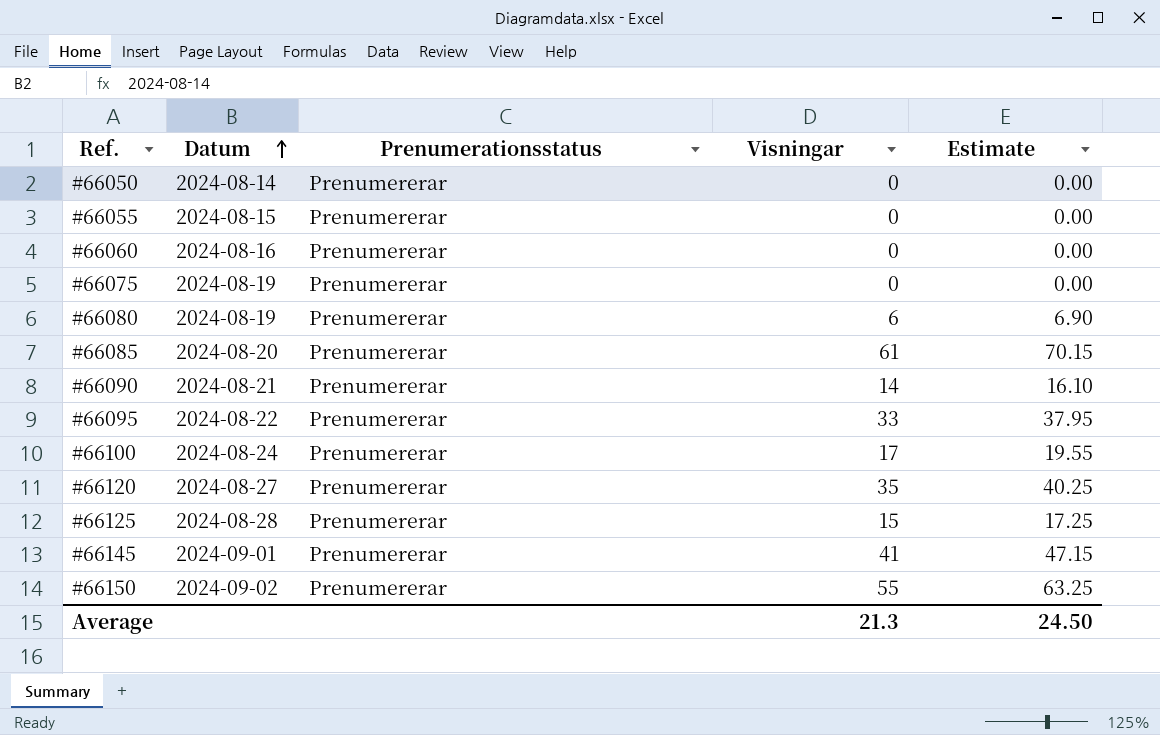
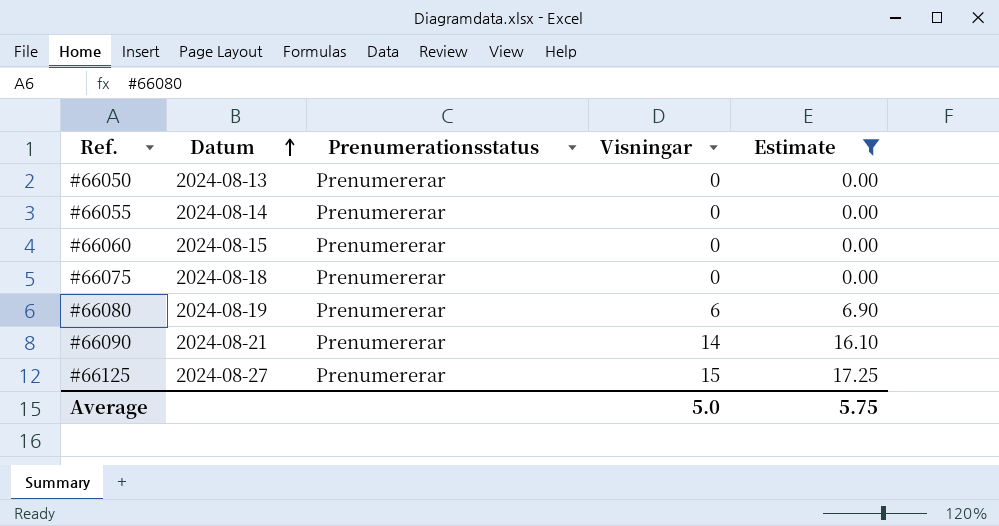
filter: none -> Estimate <= 17.25
#66050 | Datum: 2024-08-14 -> 2024-08-13
#66055 | Datum: 2024-08-15 -> 2024-08-14
#66060 | Datum: 2024-08-16 -> 2024-08-15
#66075 | Datum: 2024-08-19 -> 2024-08-18
#66125 | Datum: 2024-08-28 -> 2024-08-27
Average | Visningar: 21.3 -> 5.0
Average | Estimate: 24.50 -> 5.75

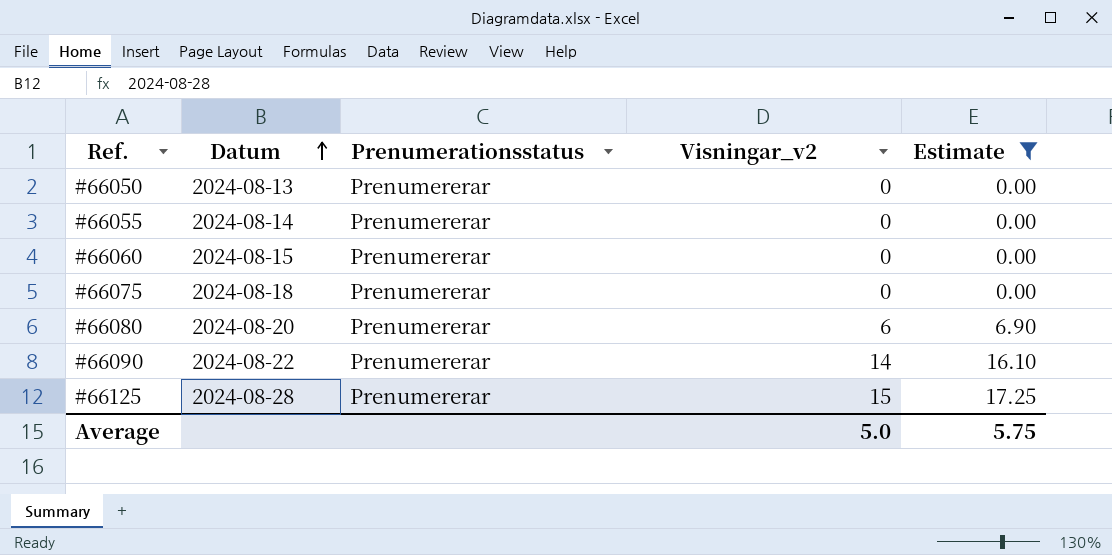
column name: Visningar -> Visningar_v2
#66080 | Datum: 2024-08-19 -> 2024-08-20
#66090 | Datum: 2024-08-21 -> 2024-08-22
#66125 | Datum: 2024-08-27 -> 2024-08-28

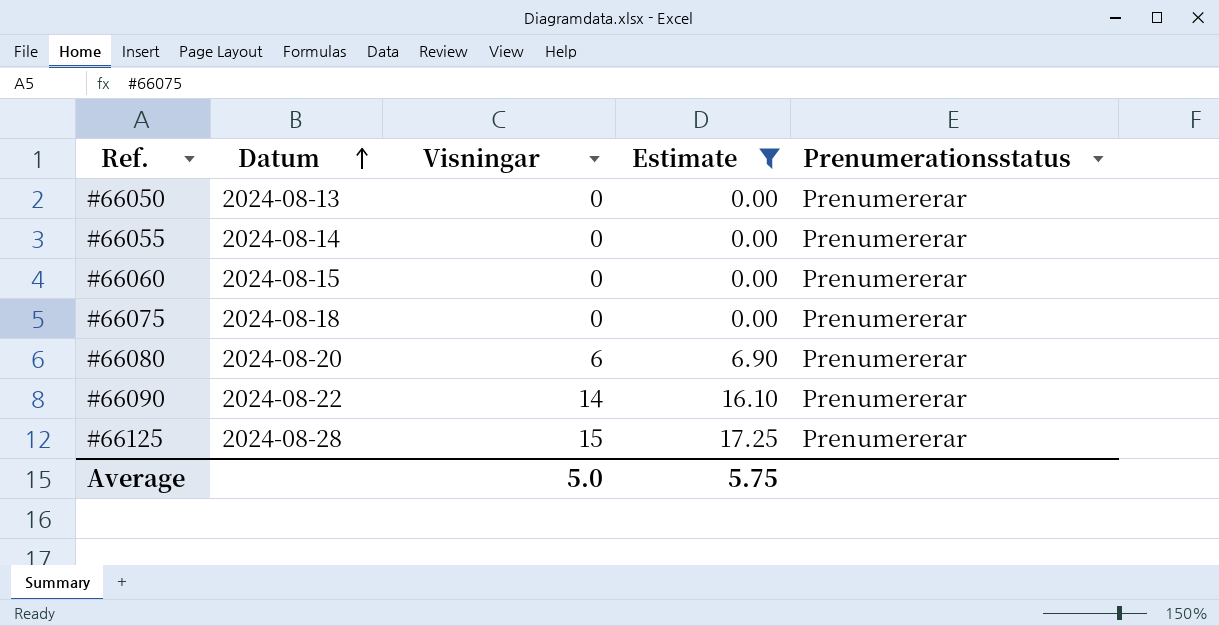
column name: Visningar_v2 -> Visningar
column Prenumerationsstatus | position: 3 -> 5

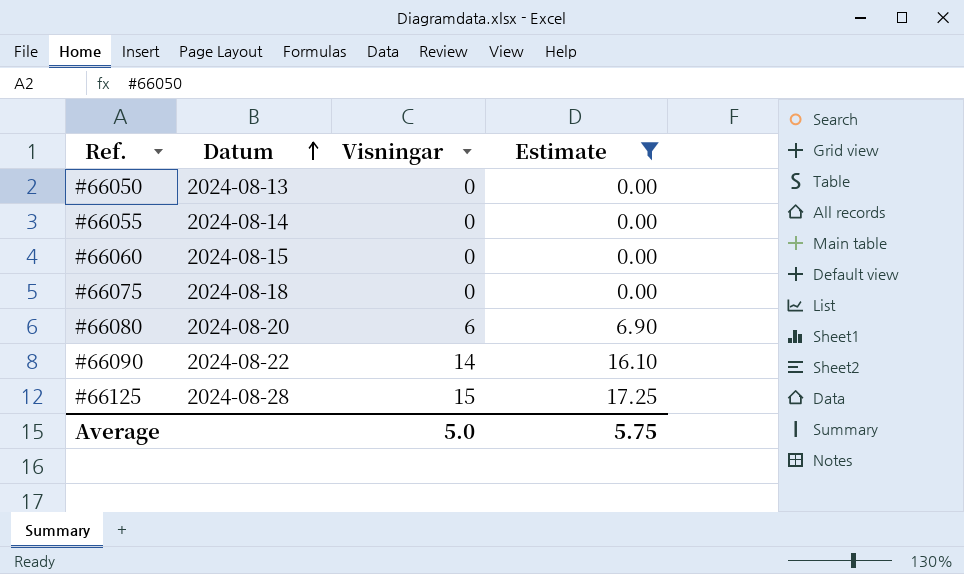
column Prenumerationsstatus | position: 5 -> none

